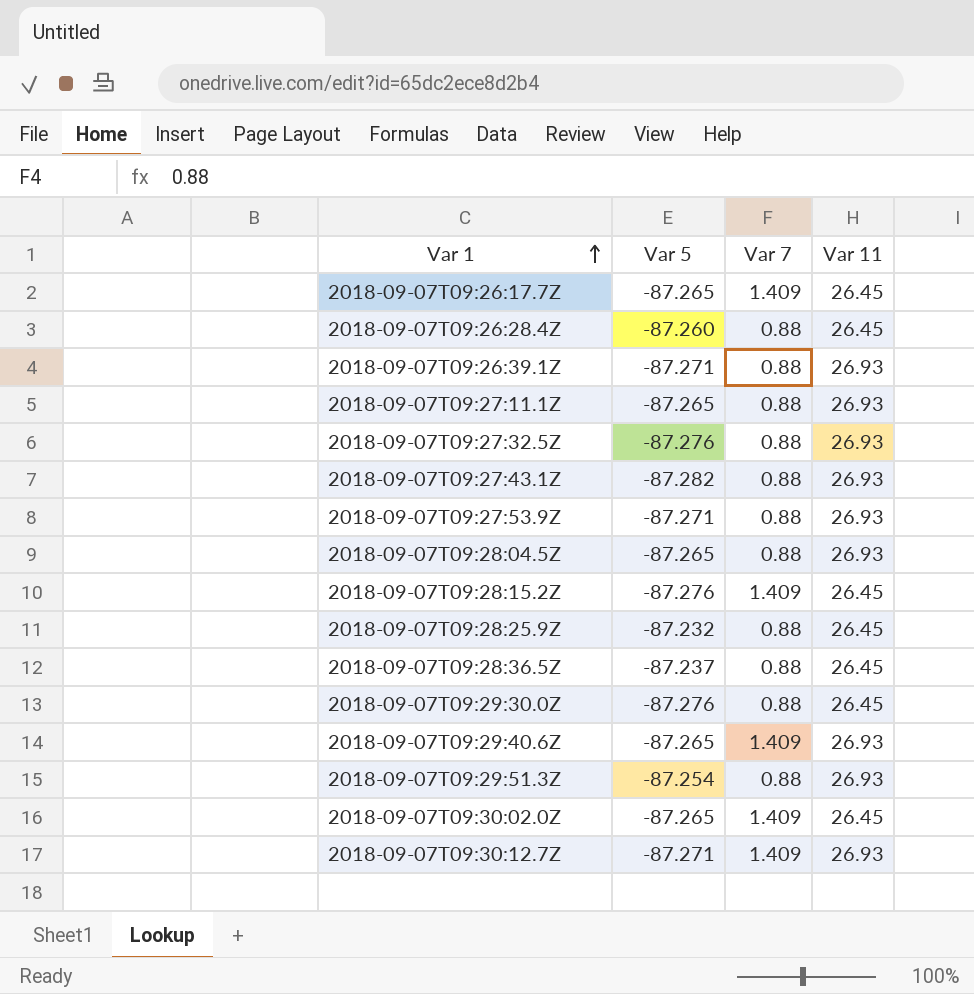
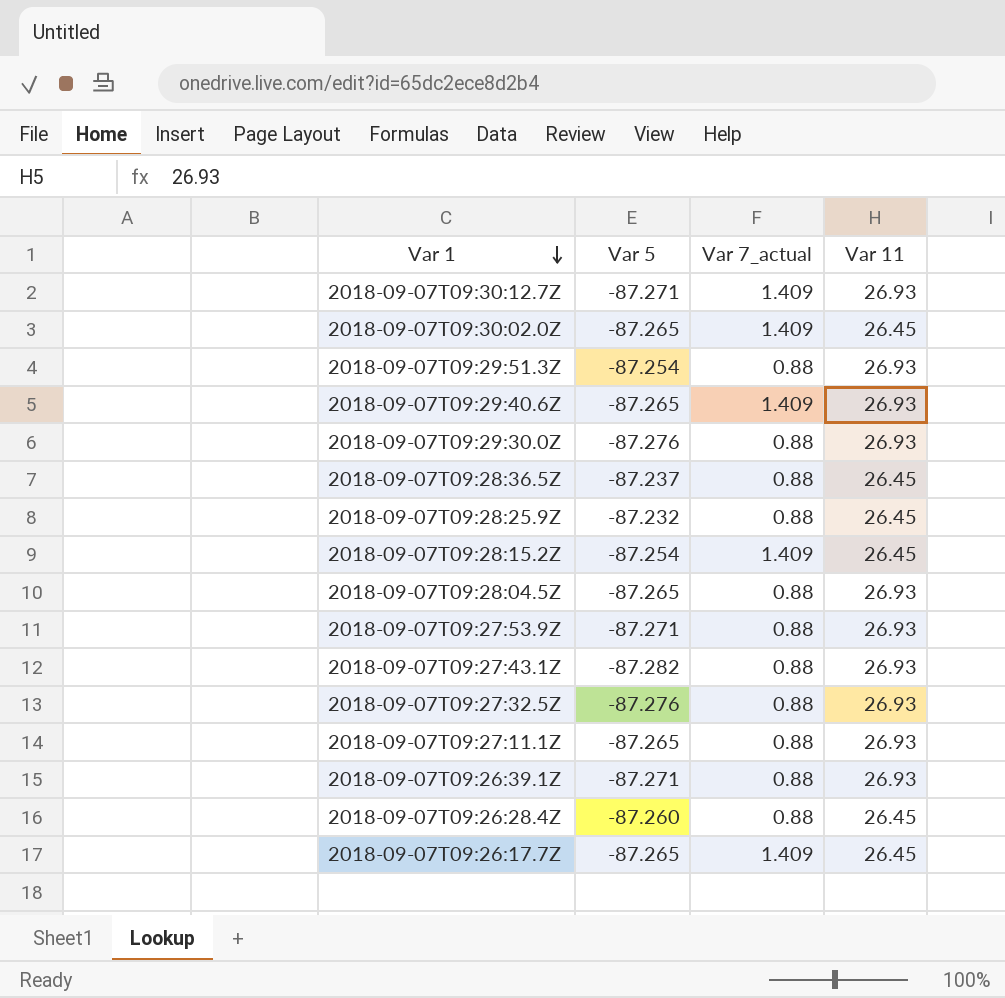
row order: Var 1 ascending -> Var 1 descending
column name: Var 7 -> Var 7_actual
2018-09-07T09:29:30.0Z | Var 11: 26.45 -> 26.93
2018-09-07T09:28:15.2Z | Var 5: -87.276 -> -87.254

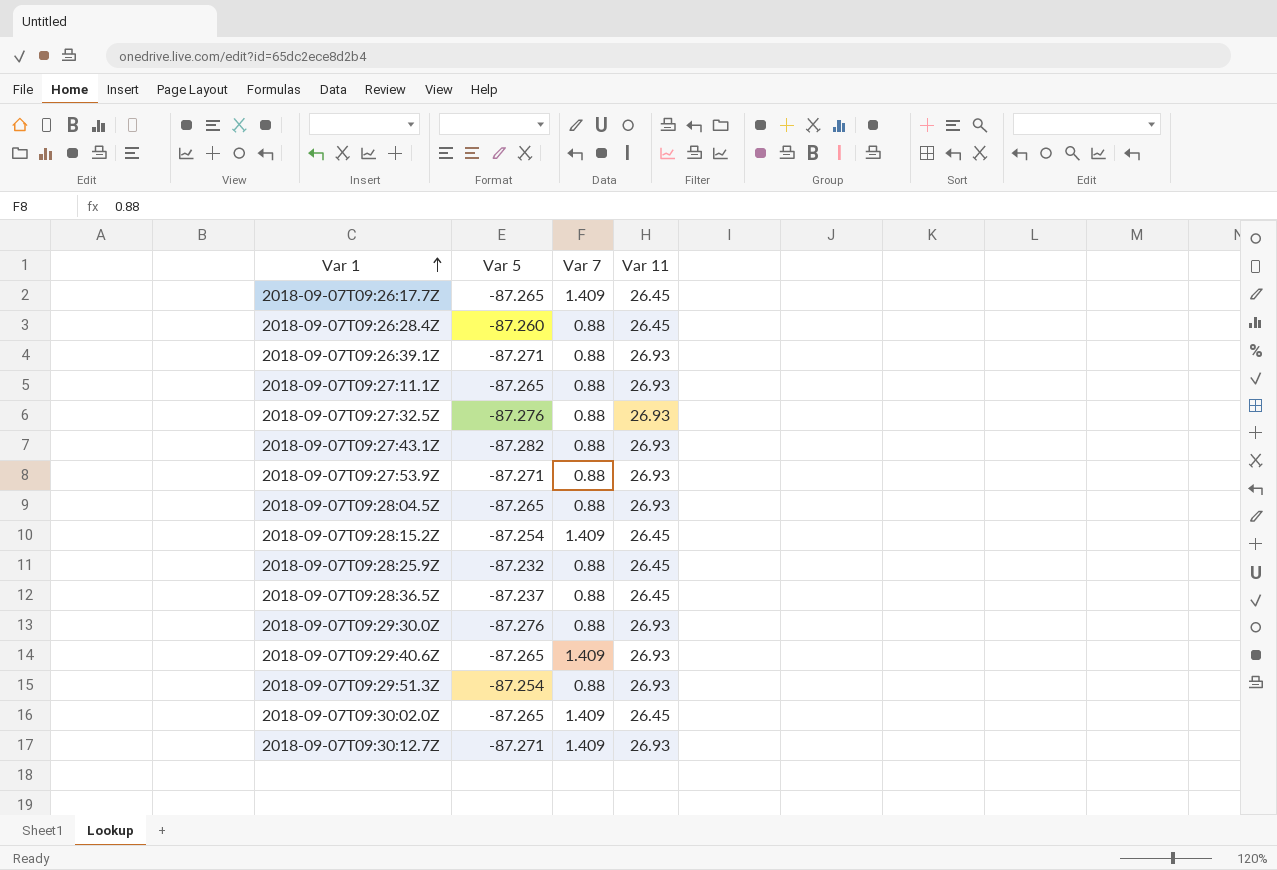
row order: Var 1 descending -> Var 1 ascending
column name: Var 7_actual -> Var 7

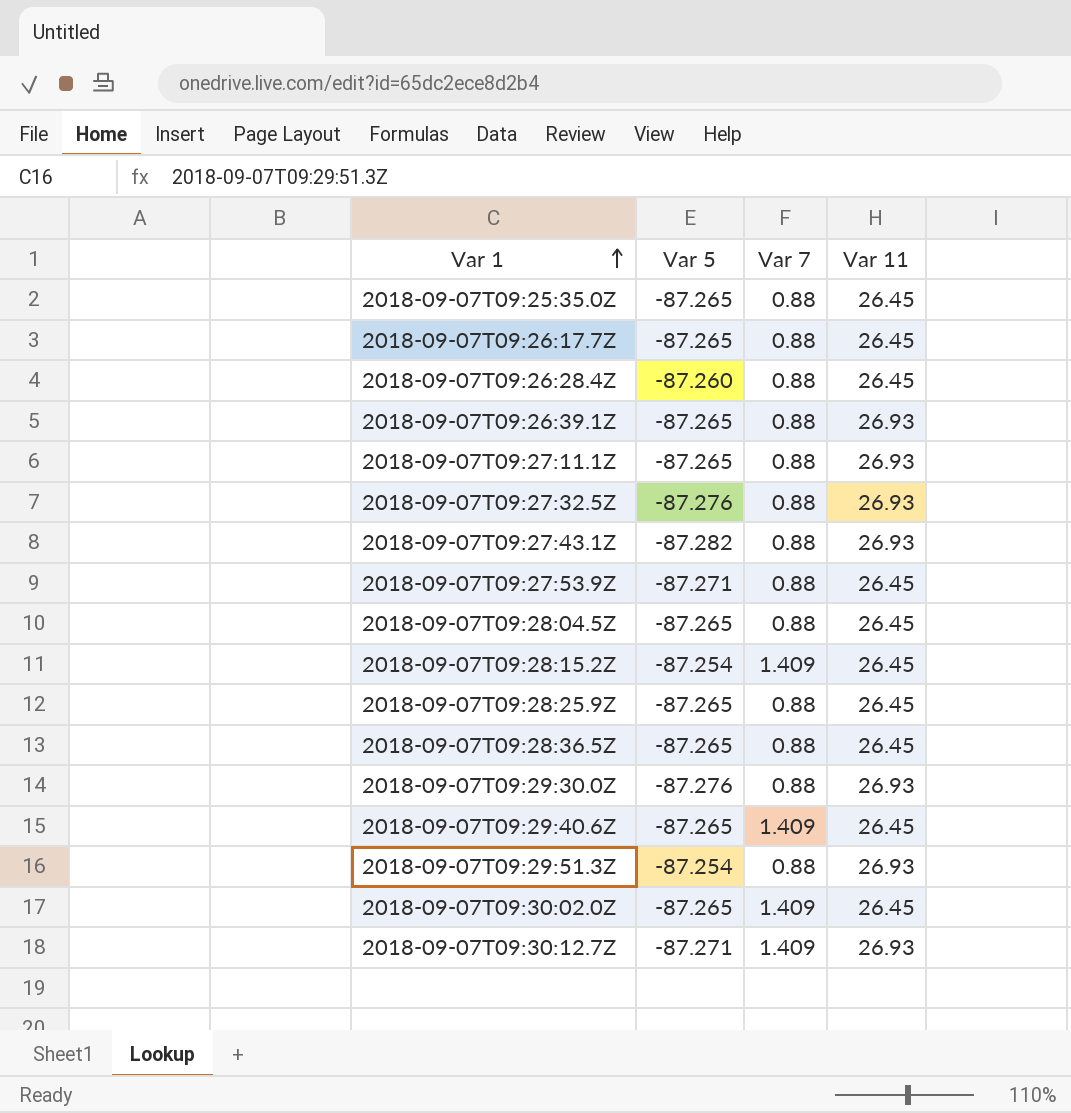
row 2018-09-07T09:25:35.0Z: none -> -87.265 | 0.88 | 26.45
2018-09-07T09:26:17.7Z | Var 7: 1.409 -> 0.88
2018-09-07T09:26:39.1Z | Var 5: -87.271 -> -87.265
2018-09-07T09:27:53.9Z | Var 11: 26.93 -> 26.45
2018-09-07T09:28:04.5Z | Var 11: 26.93 -> 26.45
2018-09-07T09:28:25.9Z | Var 5: -87.232 -> -87.265
2018-09-07T09:28:36.5Z | Var 5: -87.237 -> -87.265
2018-09-07T09:29:40.6Z | Var 11: 26.93 -> 26.45

